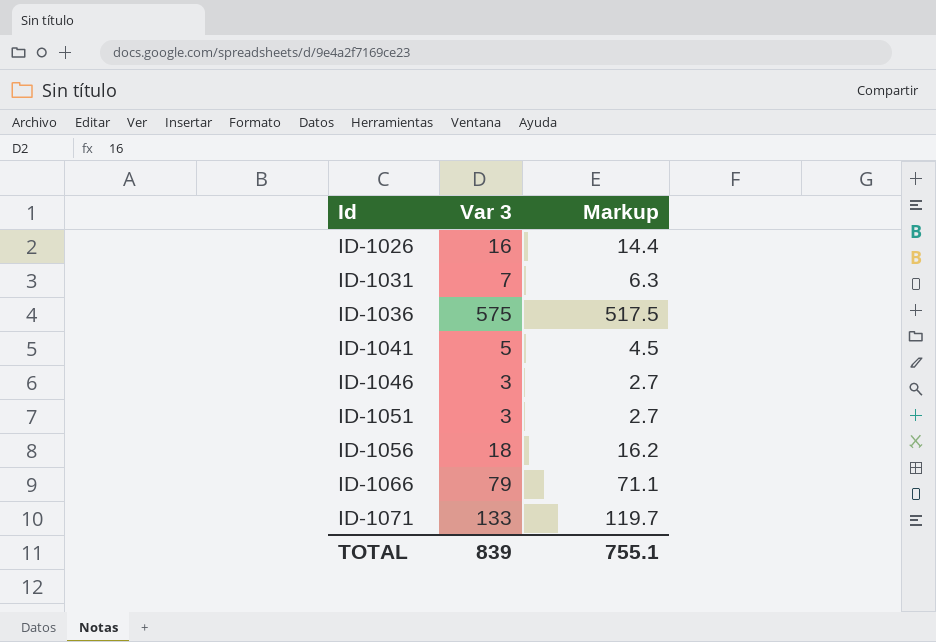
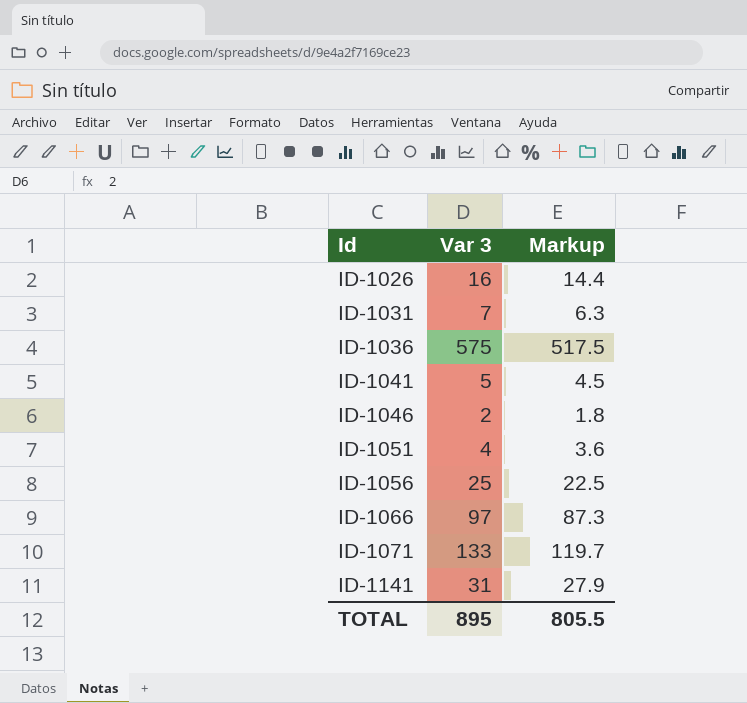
ID-1046 | Var 3: 3 -> 2
ID-1046 | Markup: 2.7 -> 1.8
ID-1051 | Var 3: 3 -> 4
ID-1051 | Markup: 2.7 -> 3.6
ID-1056 | Var 3: 18 -> 25
ID-1056 | Markup: 16.2 -> 22.5
ID-1066 | Var 3: 79 -> 97
ID-1066 | Markup: 71.1 -> 87.3
row ID-1141: none -> 31 | 27.9
TOTAL | Var 3: 839 -> 895
TOTAL | Markup: 755.1 -> 805.5

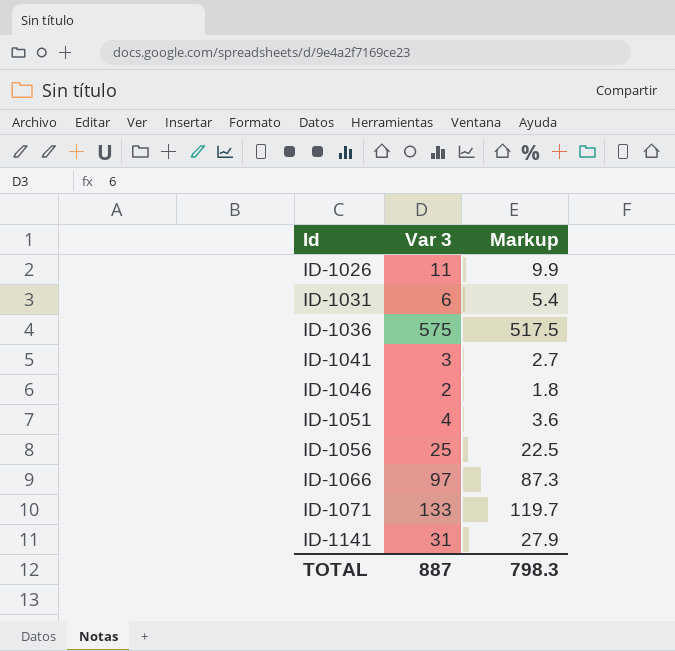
ID-1026 | Var 3: 16 -> 11
ID-1026 | Markup: 14.4 -> 9.9
ID-1031 | Var 3: 7 -> 6
ID-1031 | Markup: 6.3 -> 5.4
ID-1041 | Var 3: 5 -> 3
ID-1041 | Markup: 4.5 -> 2.7
TOTAL | Var 3: 895 -> 887
TOTAL | Markup: 805.5 -> 798.3

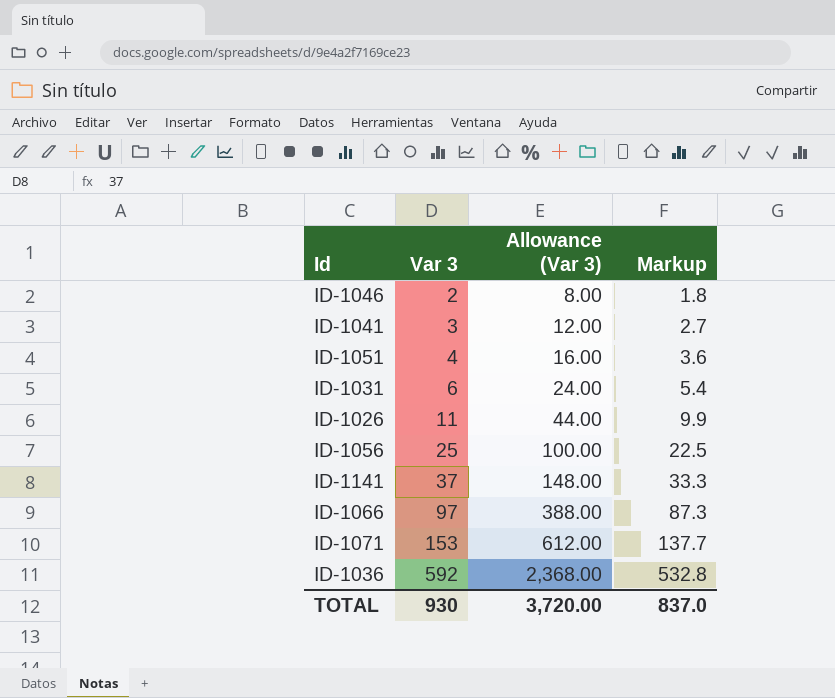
row order: Id ascending -> Var 3 ascending
column Allowance (Var 3) | formula: none -> [Var 3] * 4
ID-1141 | Var 3: 31 -> 37
ID-1141 | Markup: 27.9 -> 33.3
ID-1071 | Var 3: 133 -> 153
ID-1071 | Markup: 119.7 -> 137.7
ID-1036 | Var 3: 575 -> 592
ID-1036 | Markup: 517.5 -> 532.8
TOTAL | Var 3: 887 -> 930
TOTAL | Markup: 798.3 -> 837.0

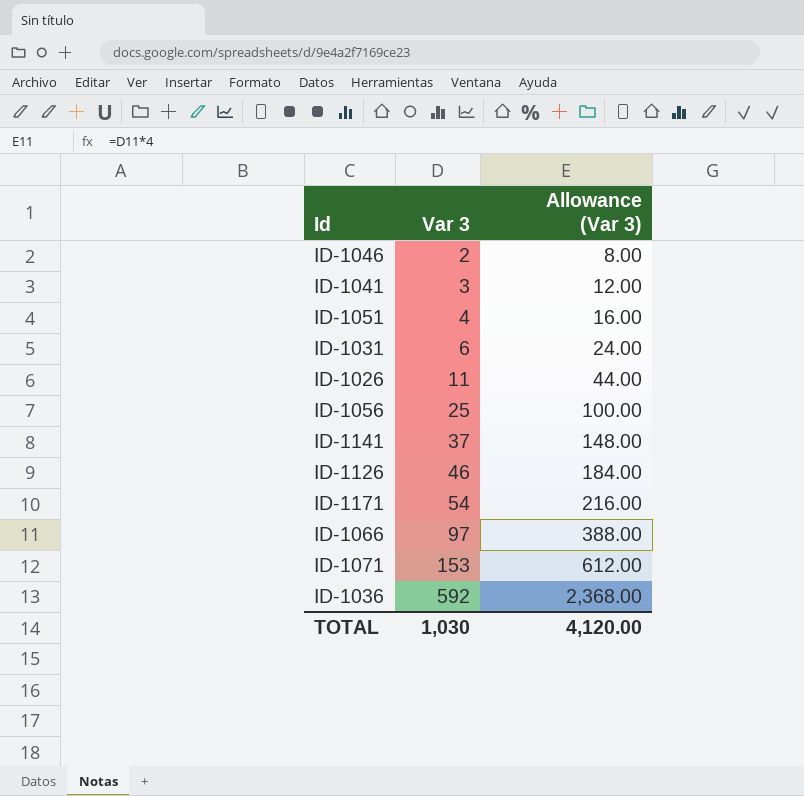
column Markup | formula: [Var 3] * 0.9 -> none
row ID-1126: none -> 46 | 184.00
row ID-1171: none -> 54 | 216.00
TOTAL | Var 3: 930 -> 1,030
TOTAL | Allowance (Var 3): 3,720.00 -> 4,120.00

